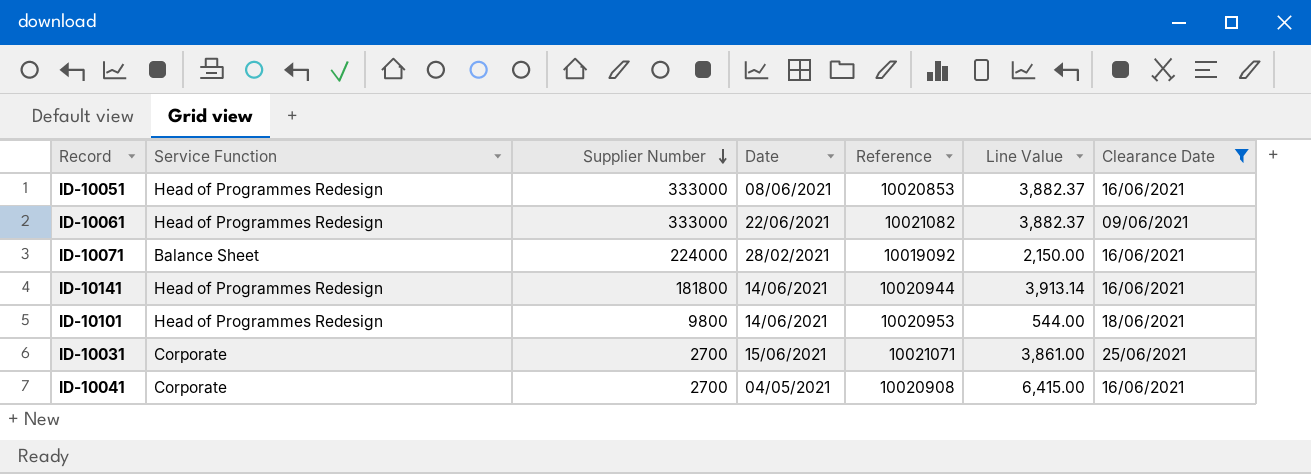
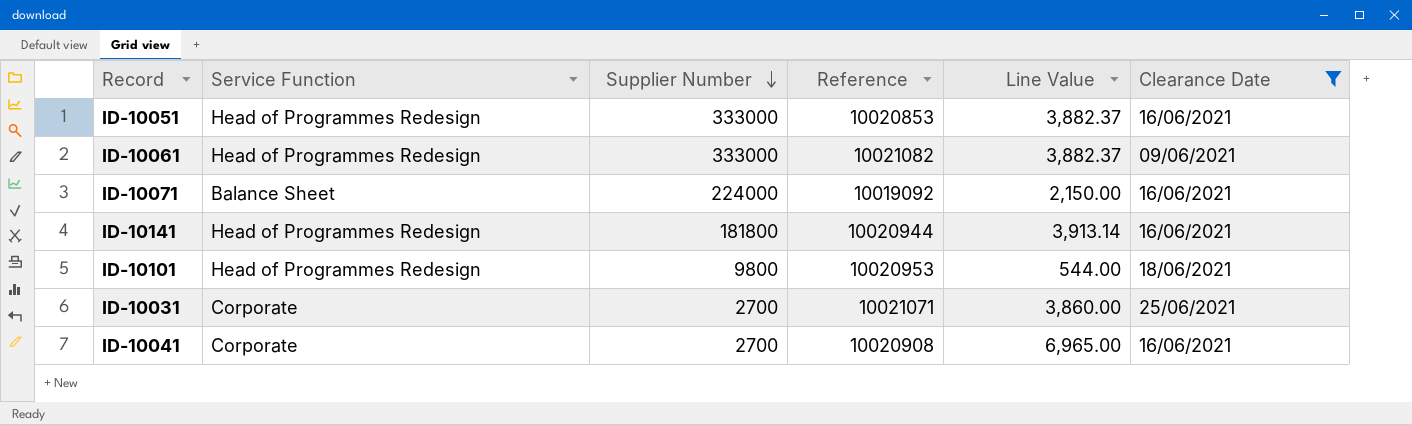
column Date | position: 4 -> none
ID-10031 | Line Value: 3,861.00 -> 3,860.00
ID-10041 | Line Value: 6,415.00 -> 6,965.00

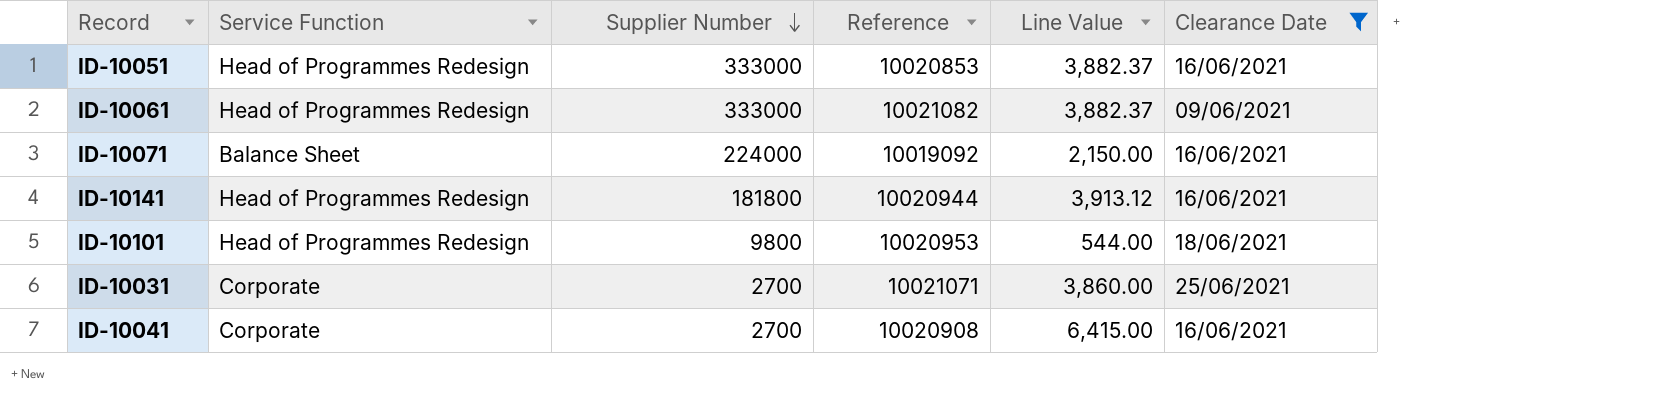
ID-10141 | Line Value: 3,913.14 -> 3,913.12
ID-10041 | Line Value: 6,965.00 -> 6,415.00

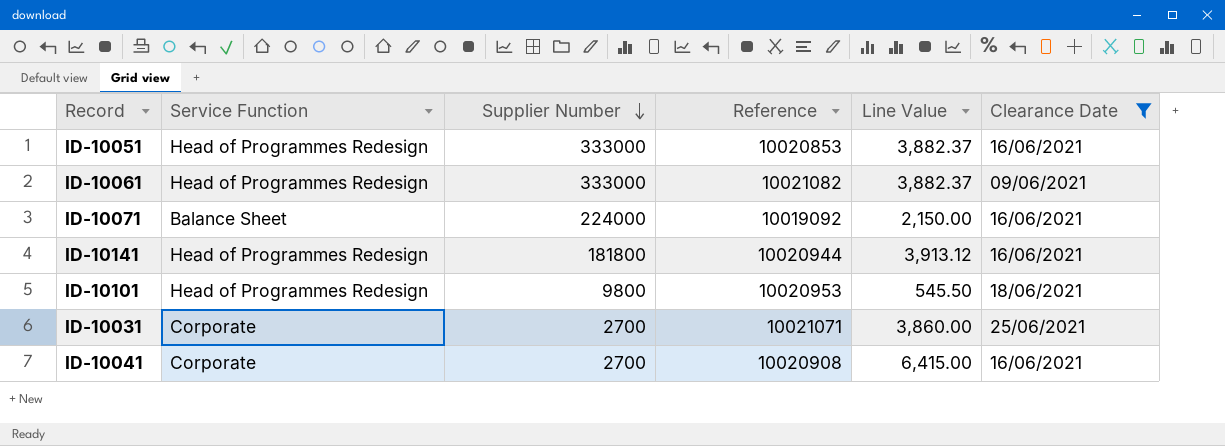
ID-10101 | Line Value: 544.00 -> 545.50

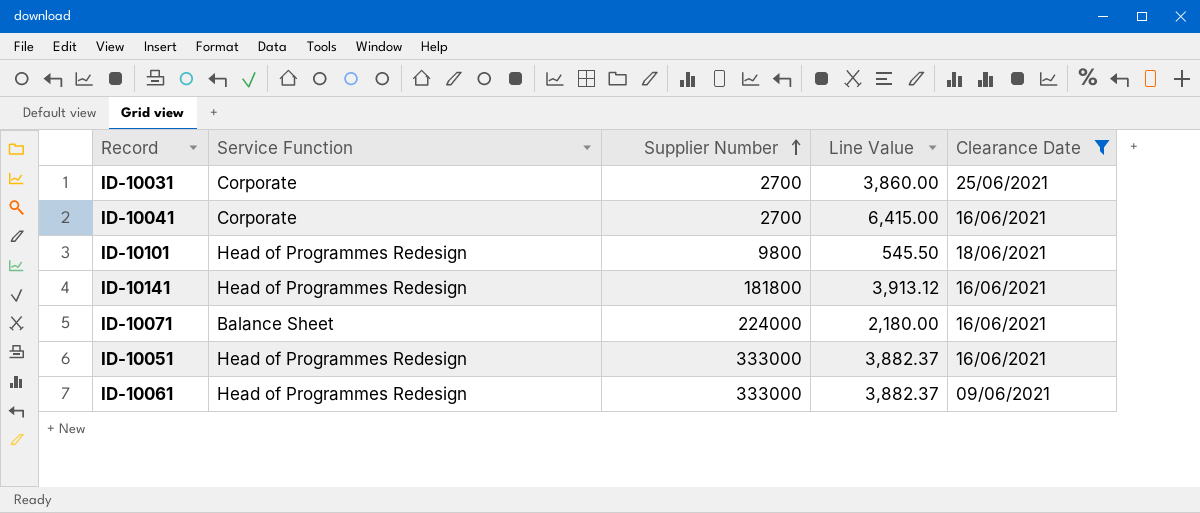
row order: Supplier Number descending -> Supplier Number ascending
column Reference | position: 4 -> none
ID-10071 | Line Value: 2,150.00 -> 2,180.00

